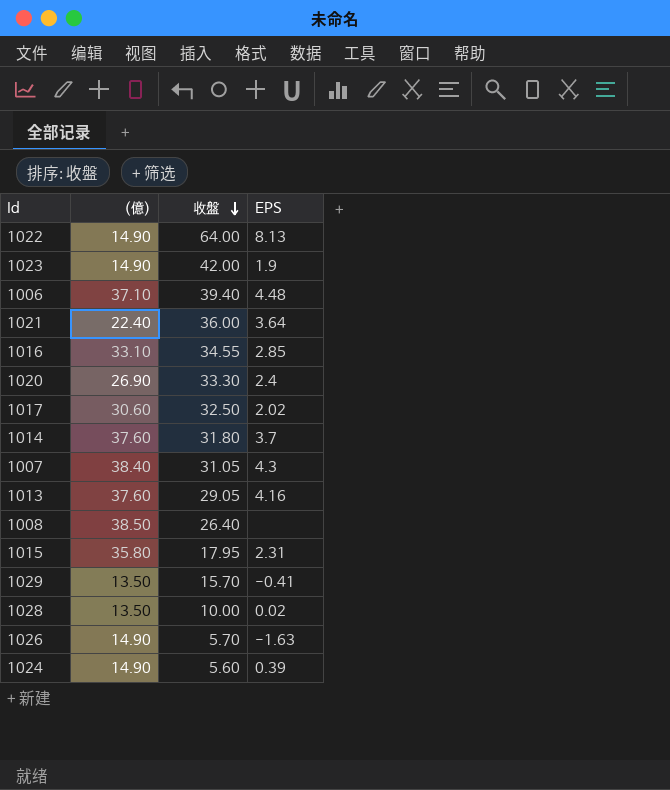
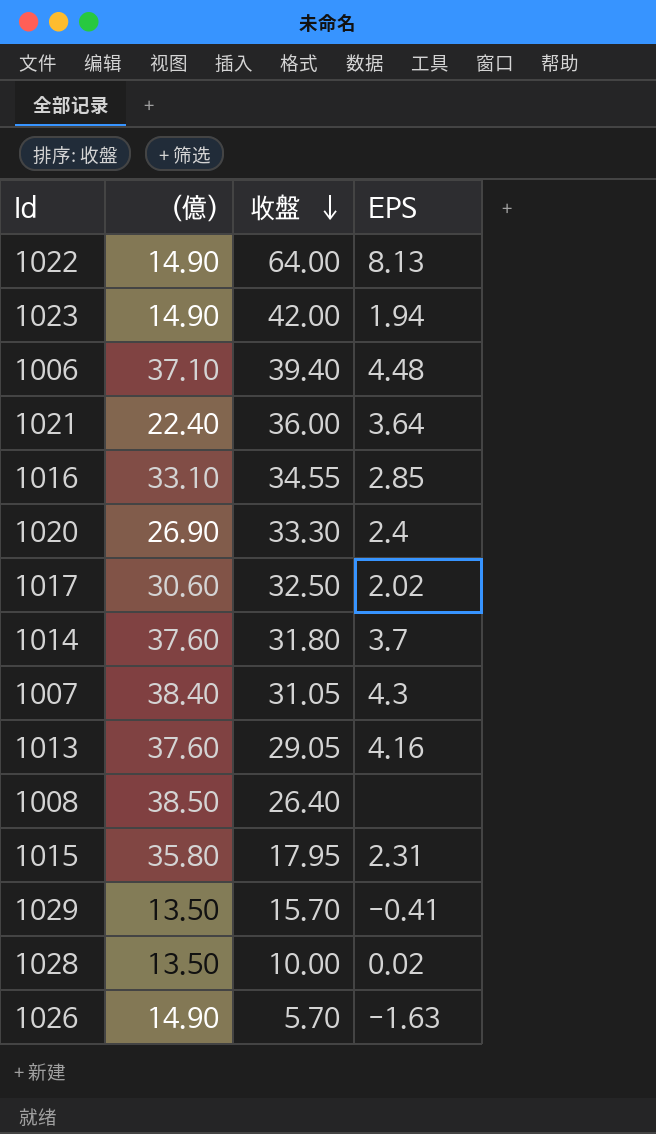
row 1024: 14.90 | 5.60 | 0.39 -> none
1023 | EPS: 1.9 -> 1.94

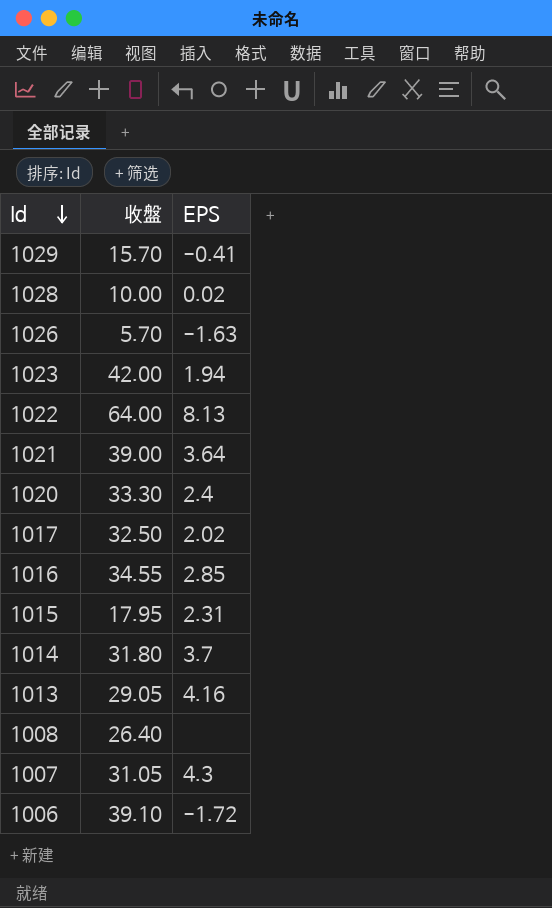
row order: 收盤 descending -> Id descending
column (億) | position: 2 -> none
1021 | 收盤: 36.00 -> 39.00
1006 | 收盤: 39.40 -> 39.10
1006 | EPS: 4.48 -> -1.72

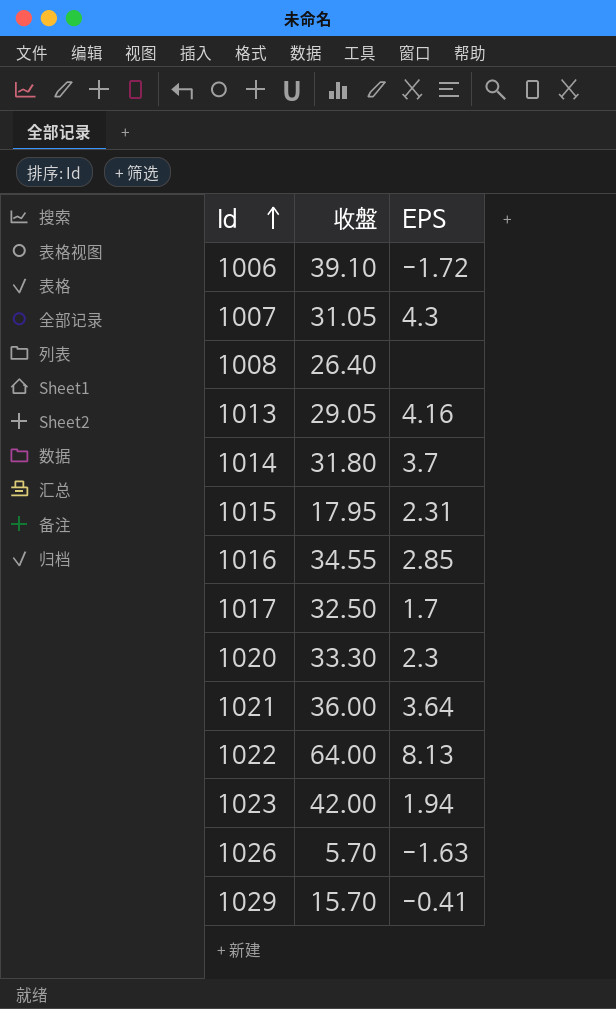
row order: Id descending -> Id ascending
row 1028: 10.00 | 0.02 -> none
1017 | EPS: 2.02 -> 1.7
1020 | EPS: 2.4 -> 2.3
1021 | 收盤: 39.00 -> 36.00

